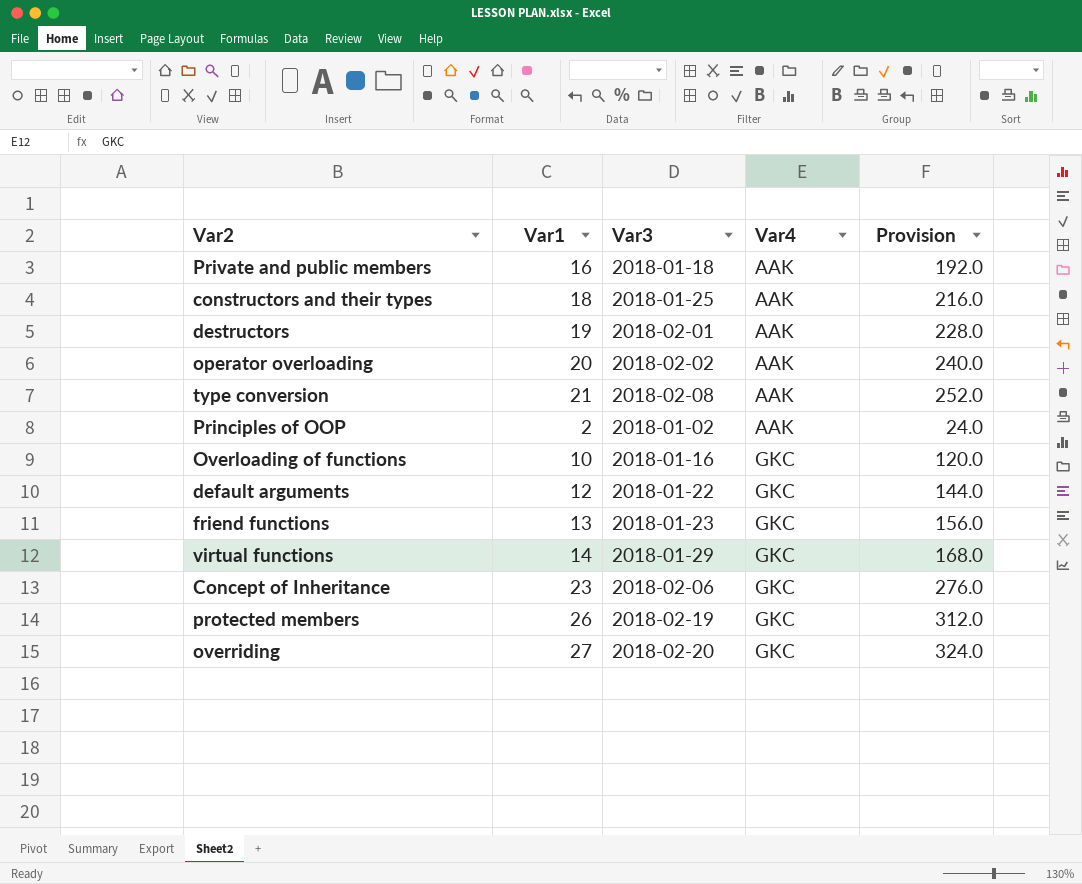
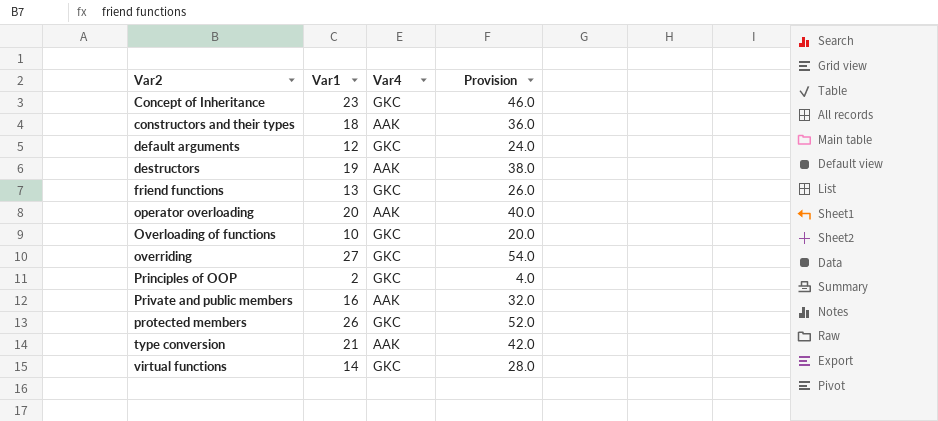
row order: Var4 ascending -> Var2 ascending
column Var3 | position: 3 -> none
column Provision | formula: [Var1] * 12 -> [Var1] * 2
Principles of OOP | Var4: AAK -> GKC

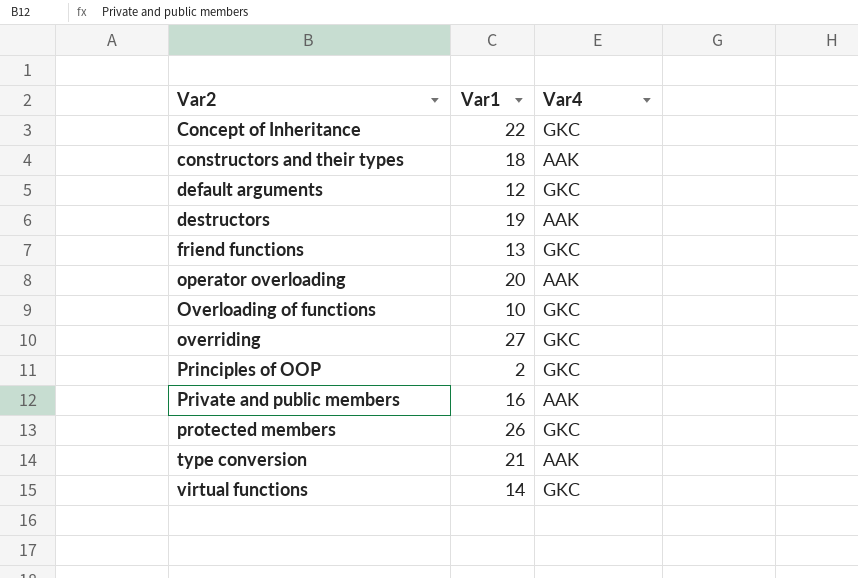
column Provision | formula: [Var1] * 2 -> none
Concept of Inheritance | Var1: 23 -> 22

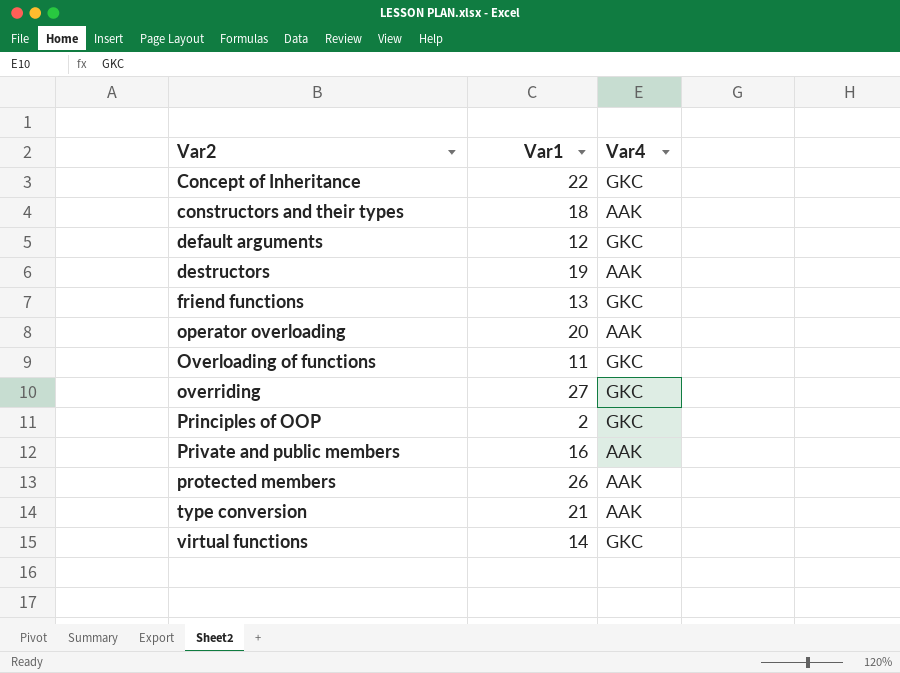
Overloading of functions | Var1: 10 -> 11
protected members | Var4: GKC -> AAK

